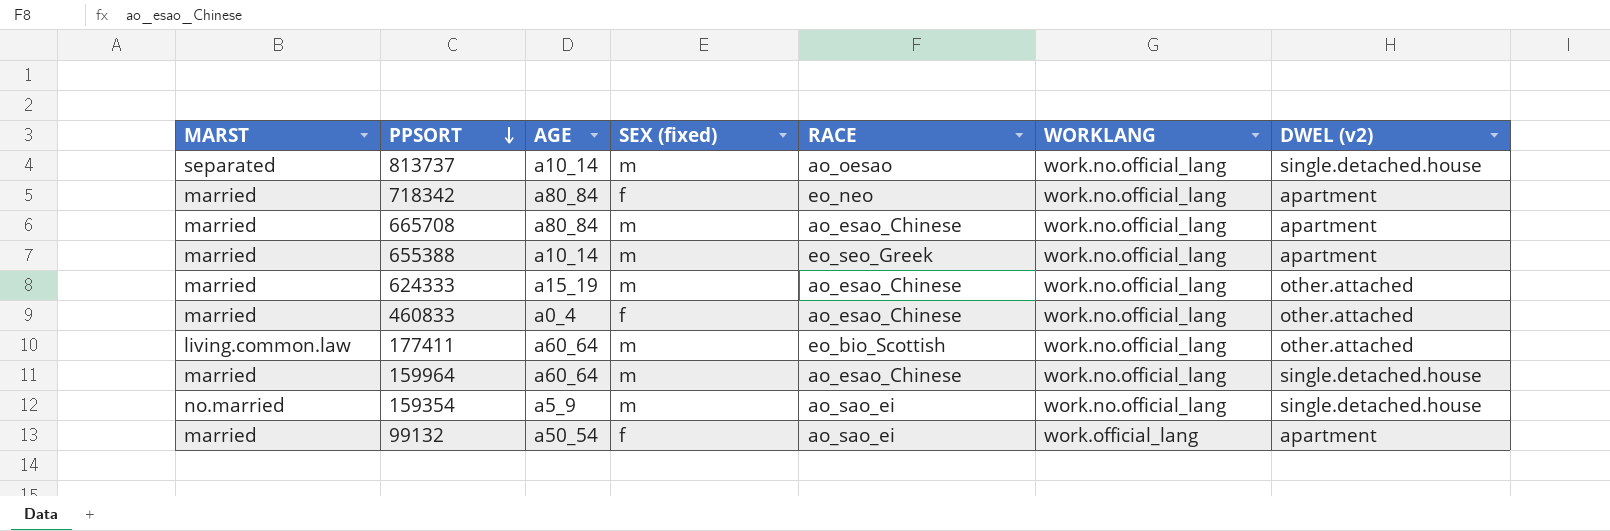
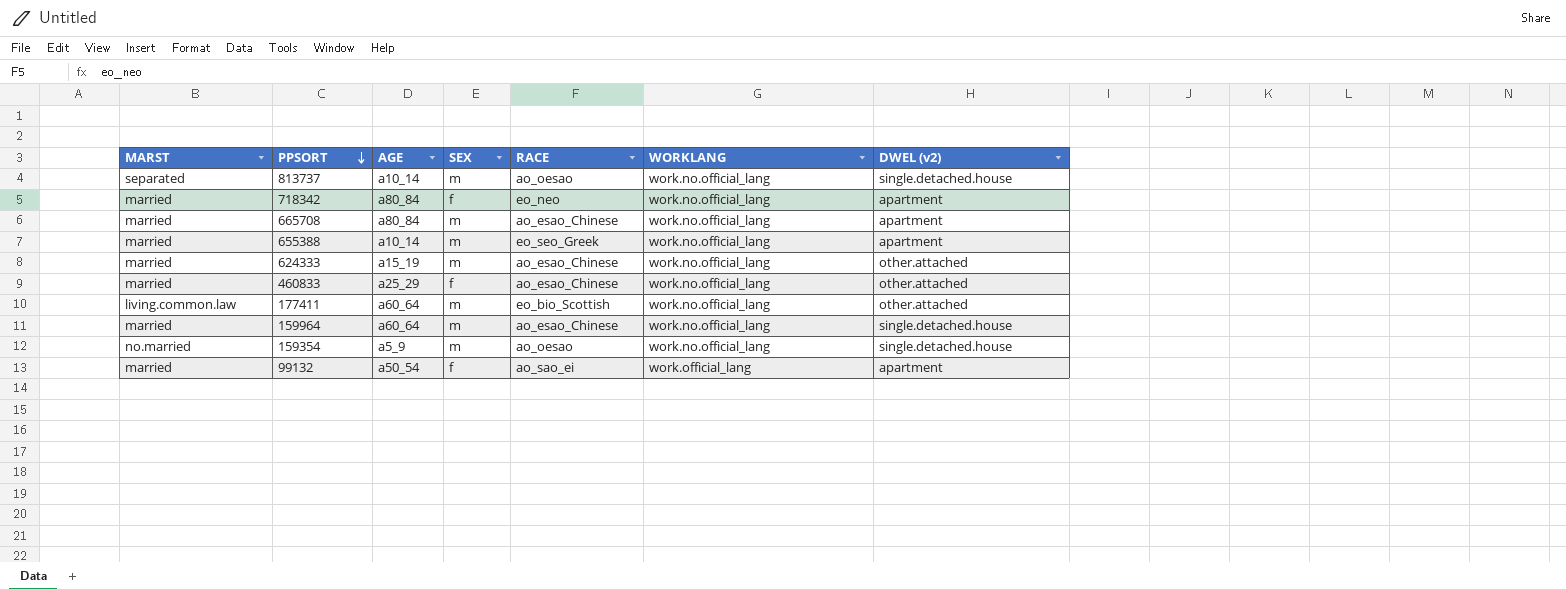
column name: SEX (fixed) -> SEX
460833 | AGE: a0_4 -> a25_29
159354 | RACE: ao_sao_ei -> ao_oesao

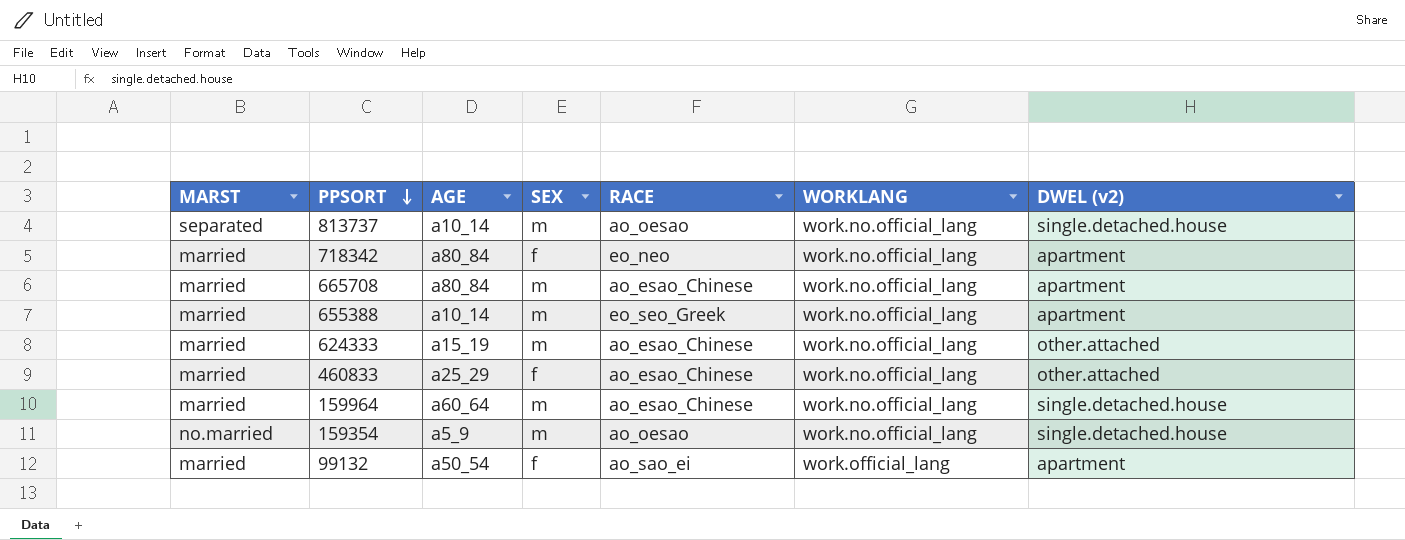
row 177411: living.common.law | a60_64 | m | eo_bio_Scottish | work.no.official_lang | other.attached -> none

